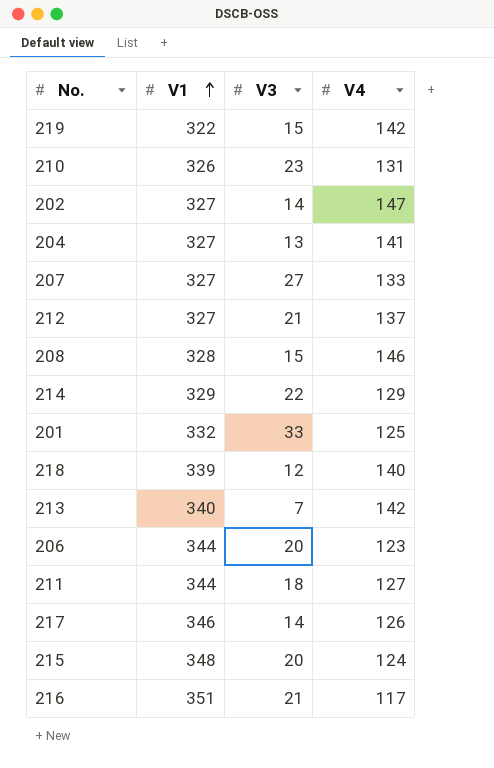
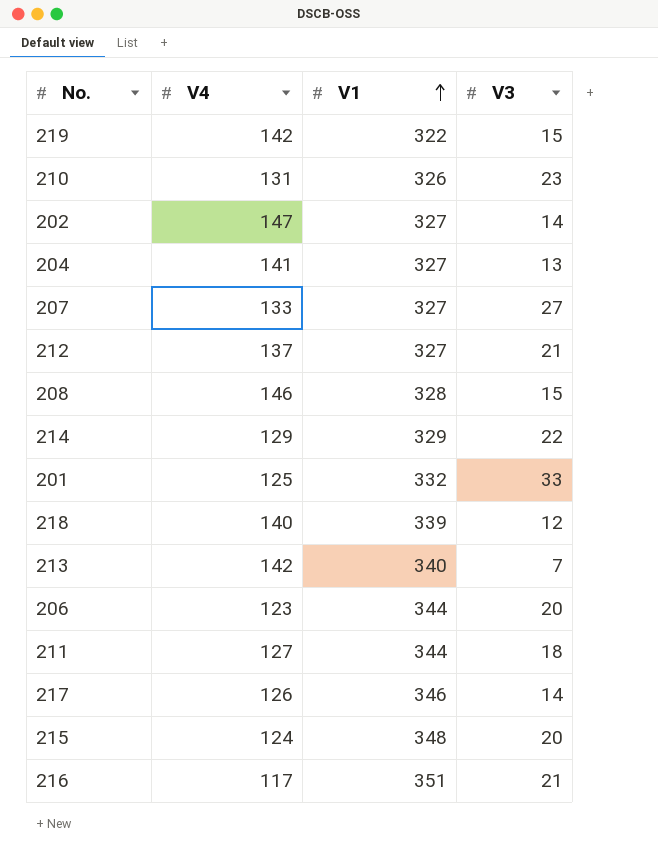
column V4 | position: 4 -> 2

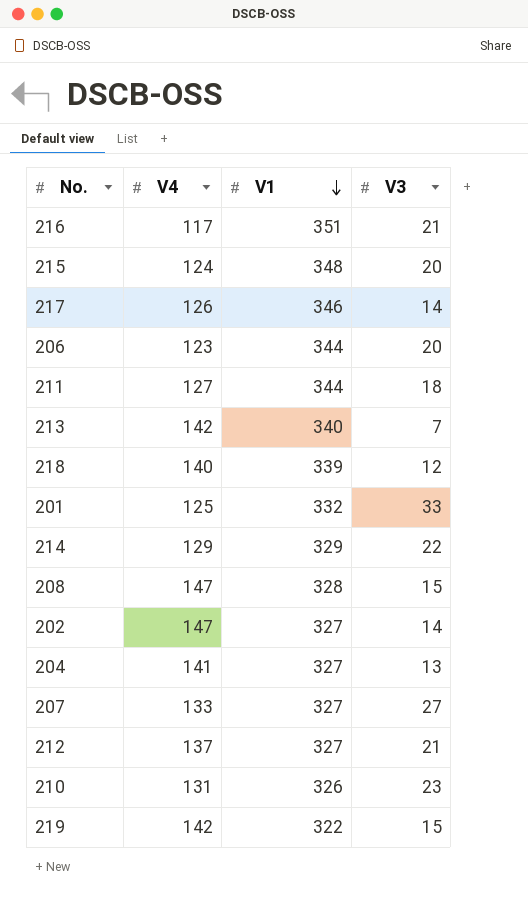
row order: V1 ascending -> V1 descending
208 | V4: 146 -> 147

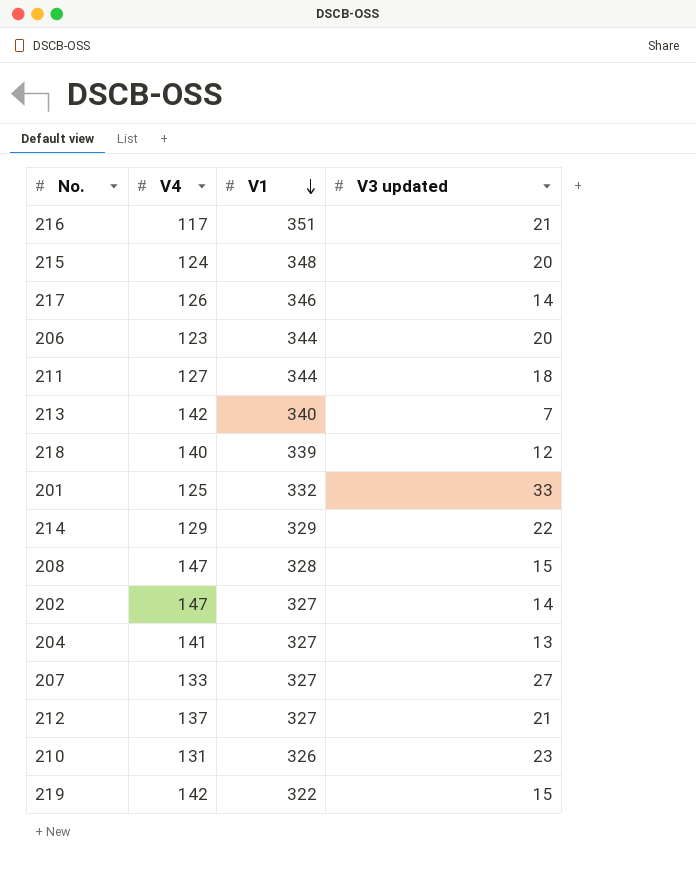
column name: V3 -> V3 updated

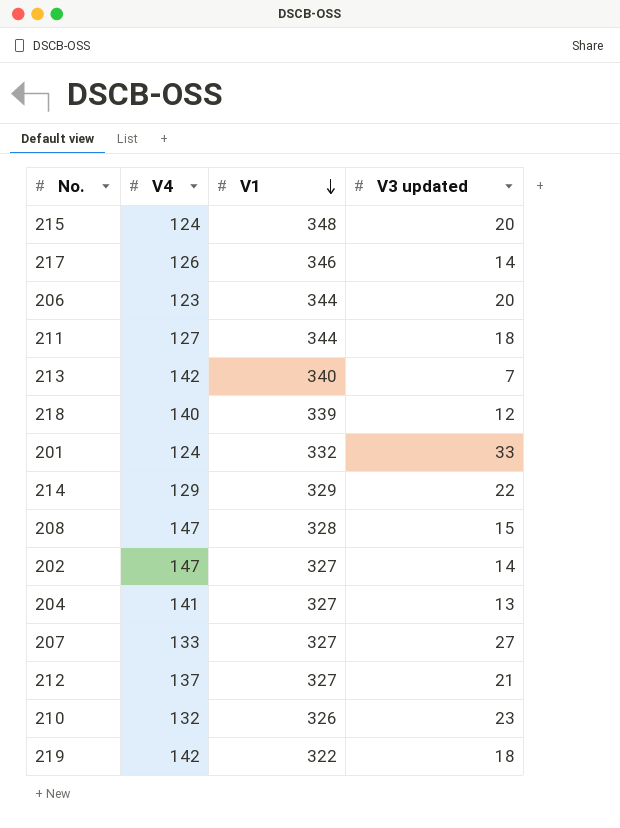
row 216: 117 | 351 | 21 -> none
201 | V4: 125 -> 124
210 | V4: 131 -> 132
219 | V3 updated: 15 -> 18

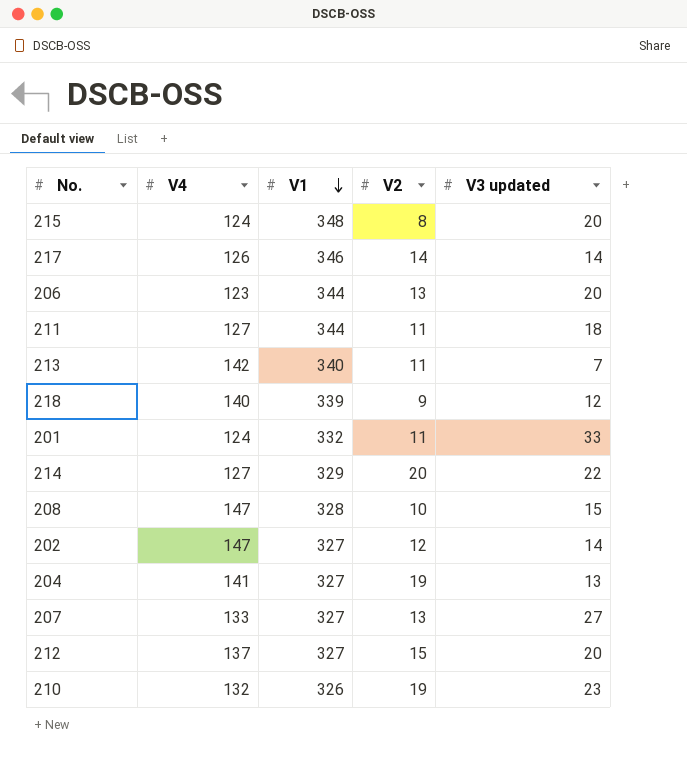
column V2 | position: none -> 4
row 219: 142 | 322 | 18 -> none
214 | V4: 129 -> 127
212 | V3 updated: 21 -> 20

